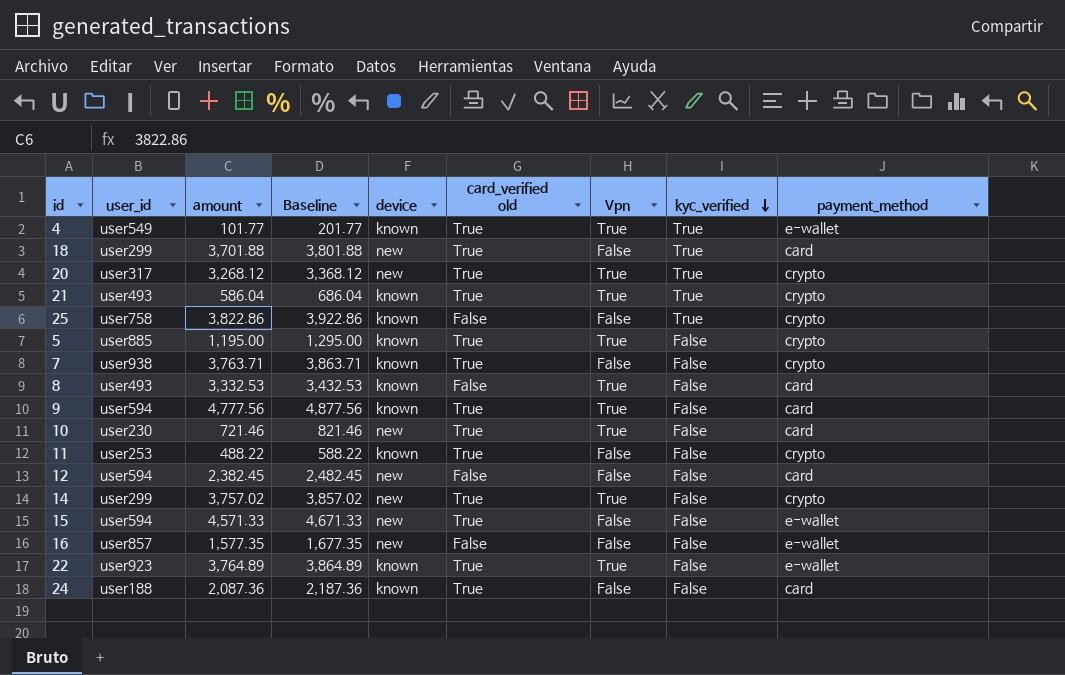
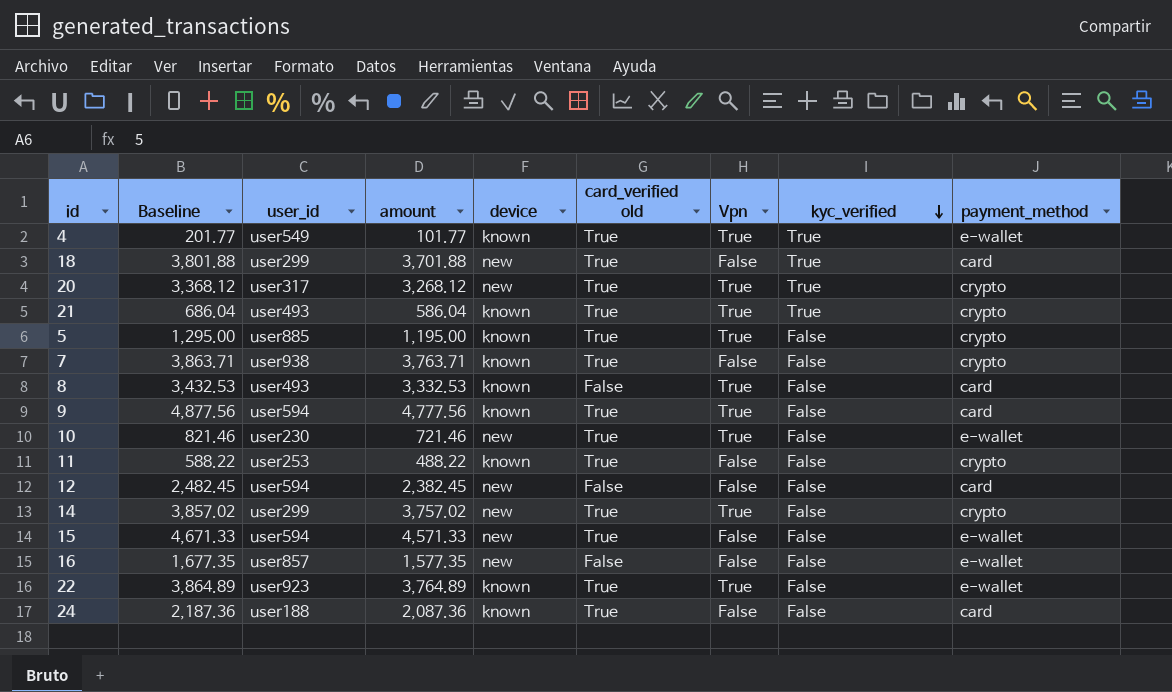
column Baseline | position: 4 -> 2
row 25: user758 | 3,822.86 | 3,922.86 | known | False | False | True | crypto -> none
10 | payment_method: card -> e-wallet

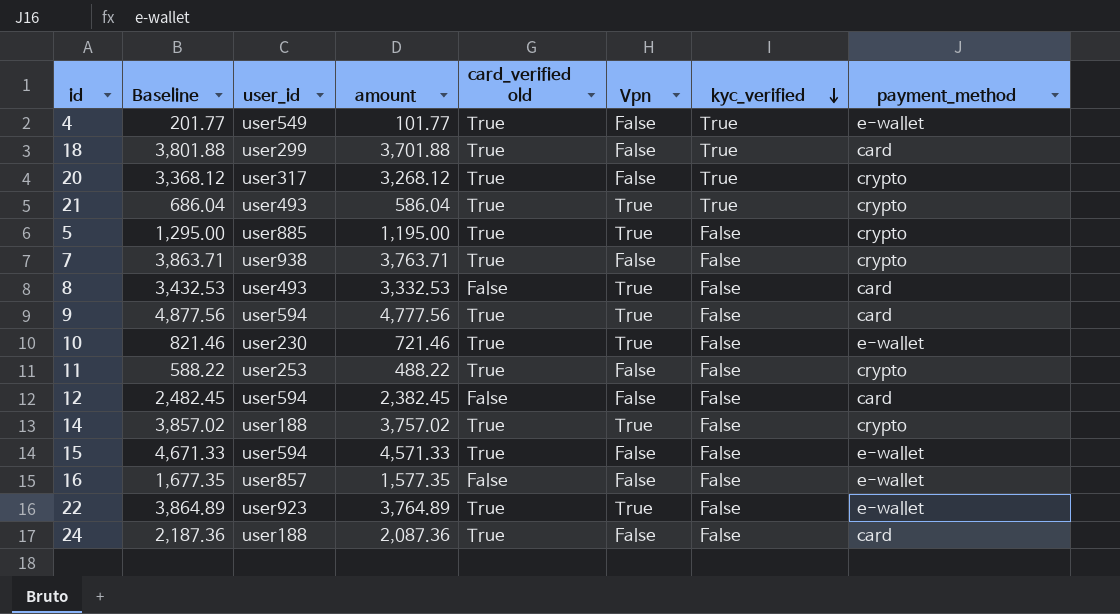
column device | position: 5 -> none
4 | Vpn: True -> False
20 | Vpn: True -> False
14 | user_id: user299 -> user188

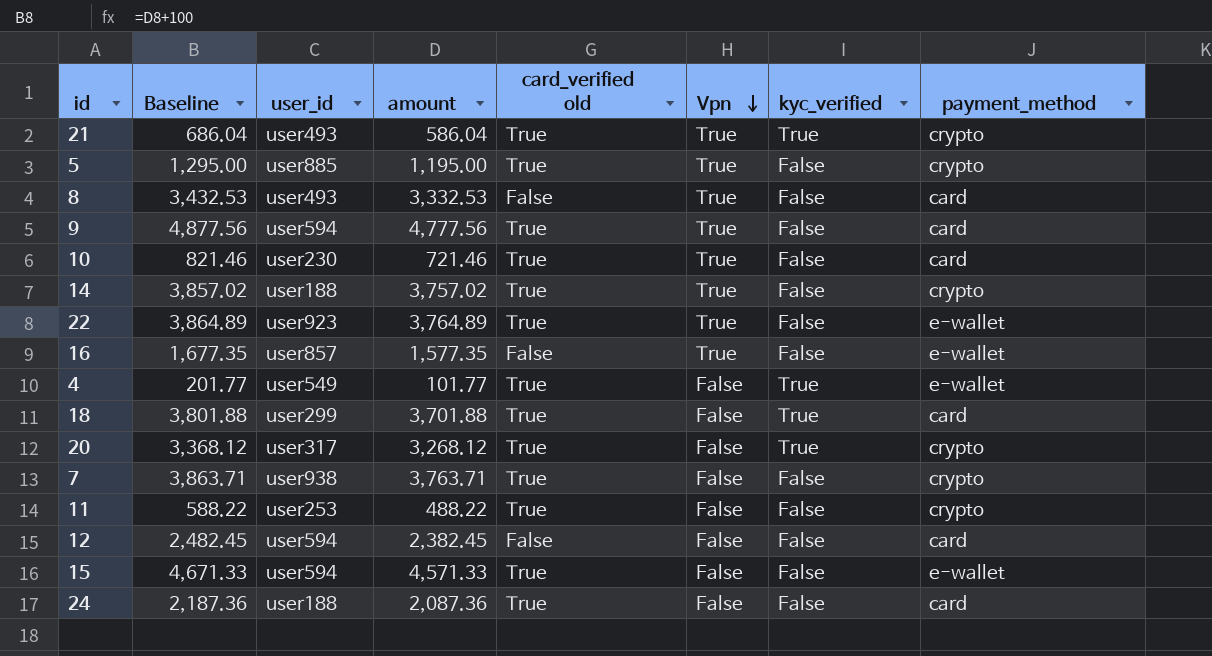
row order: kyc_verified descending -> Vpn descending
10 | payment_method: e-wallet -> card
16 | Vpn: False -> True

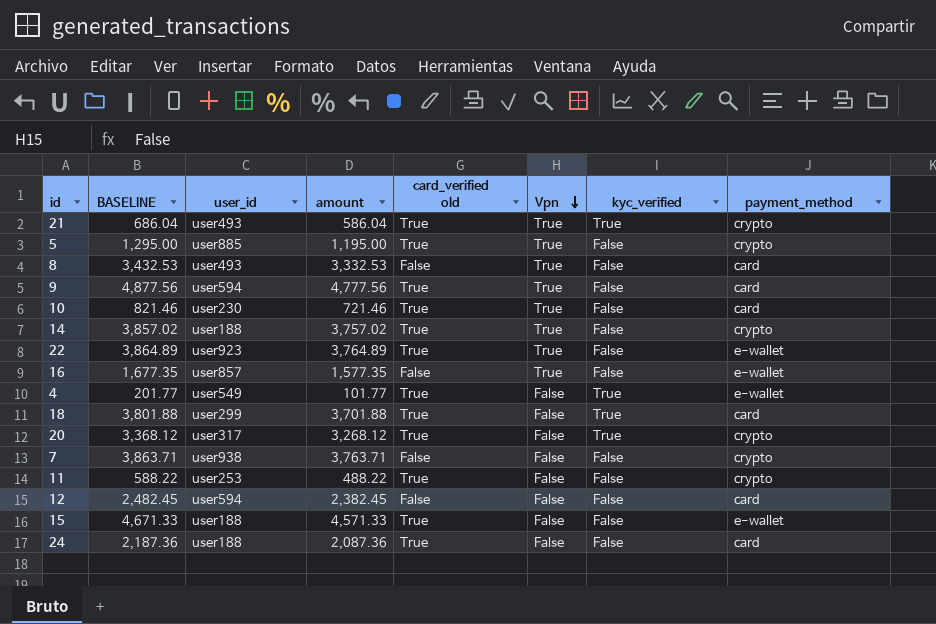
column name: Baseline -> BASELINE
7 | card_verified old: True -> False
15 | user_id: user594 -> user188

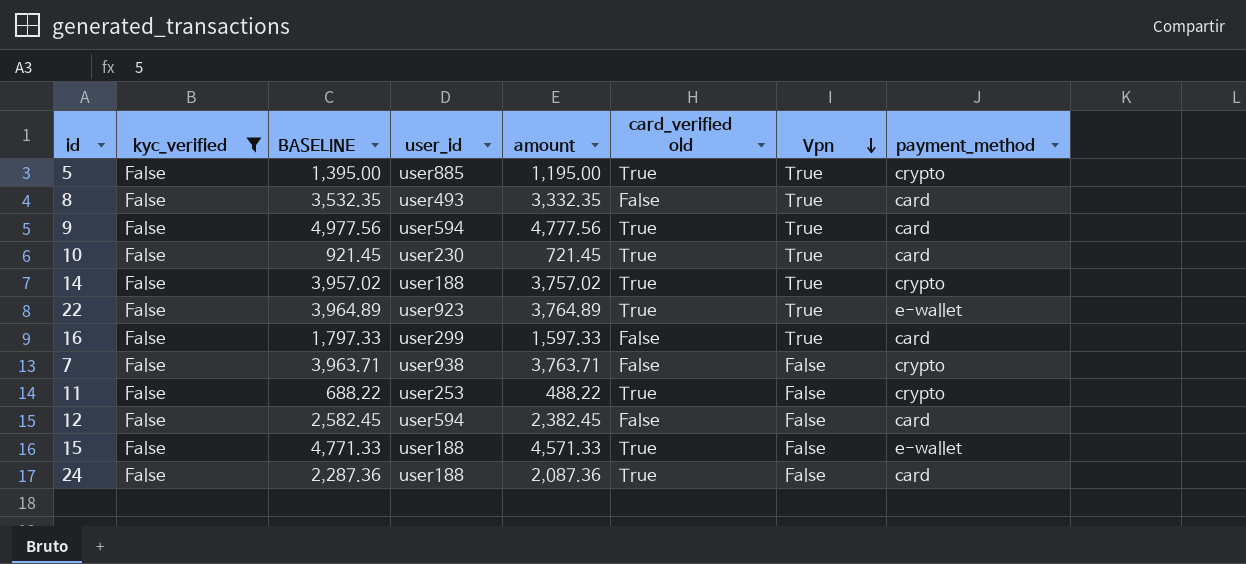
filter: none -> kyc_verified = False
column kyc_verified | position: 7 -> 2
column BASELINE | formula: [amount] + 100 -> [amount] + 200
8 | amount: 3,332.53 -> 3,332.35
10 | amount: 721.46 -> 721.45
16 | user_id: user857 -> user299
16 | amount: 1,577.35 -> 1,597.33
16 | payment_method: e-wallet -> card

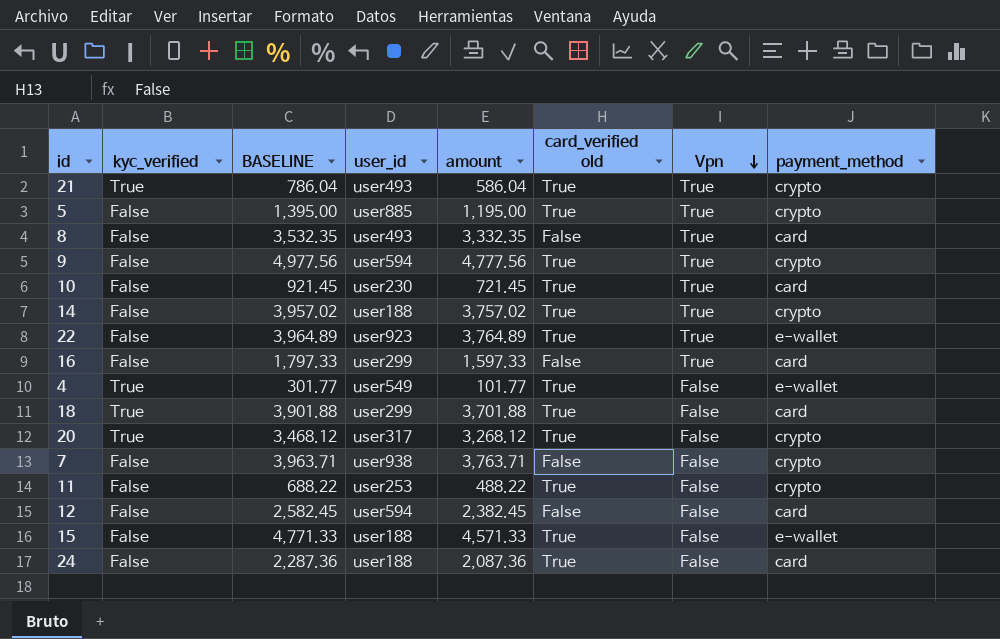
filter: kyc_verified = False -> none
9 | payment_method: card -> crypto

